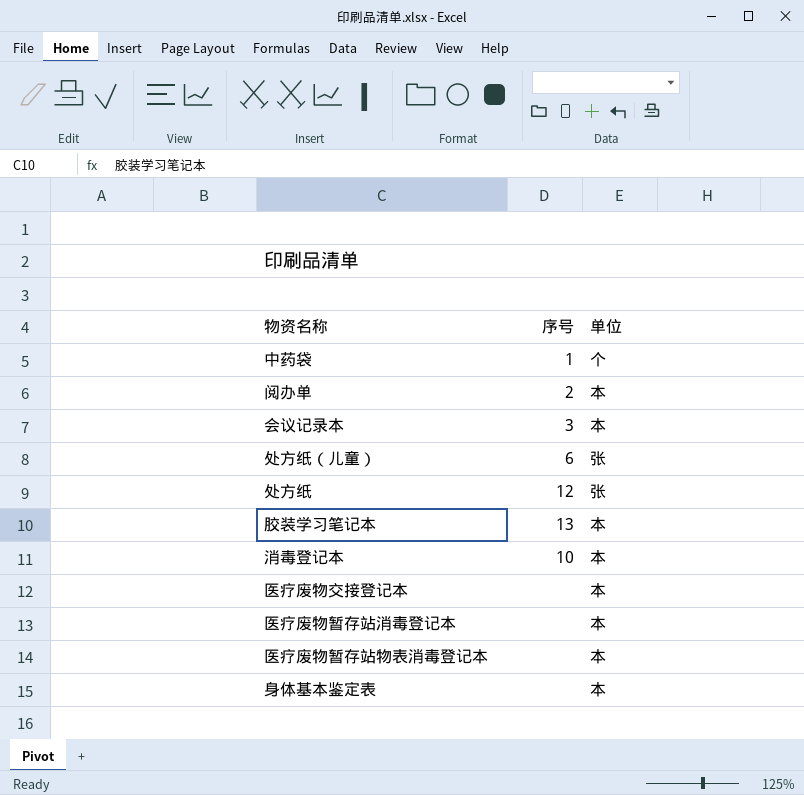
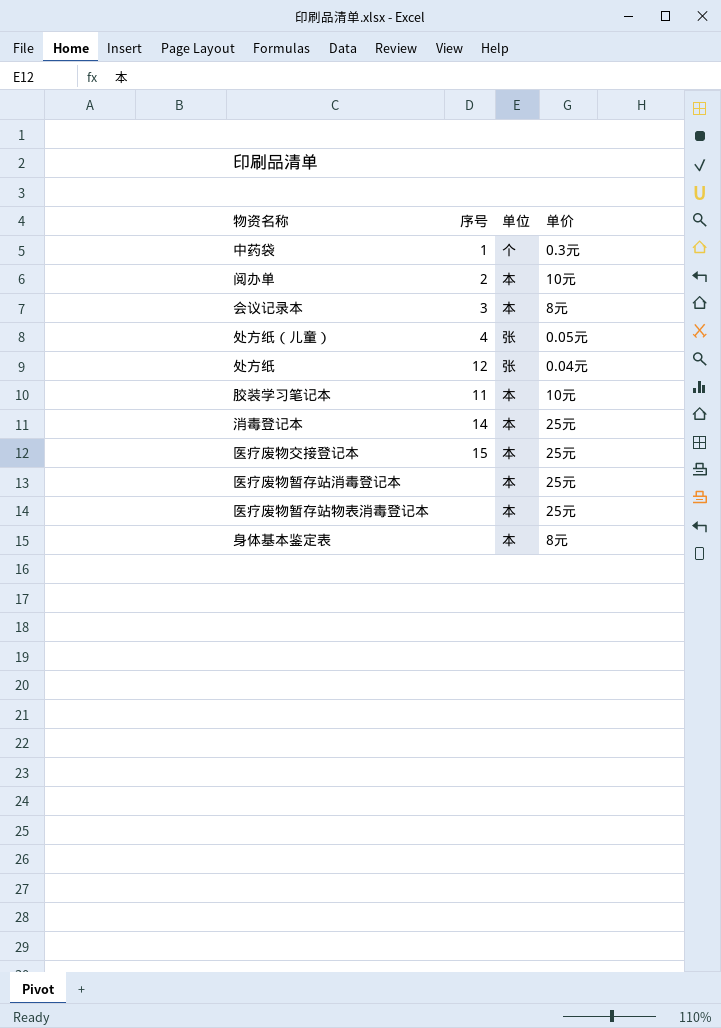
column 单价 | position: none -> 4
处方纸（儿童） | 序号: 6 -> 4
胶装学习笔记本 | 序号: 13 -> 11
消毒登记本 | 序号: 10 -> 14
医疗废物交接登记本 | 序号: none -> 15

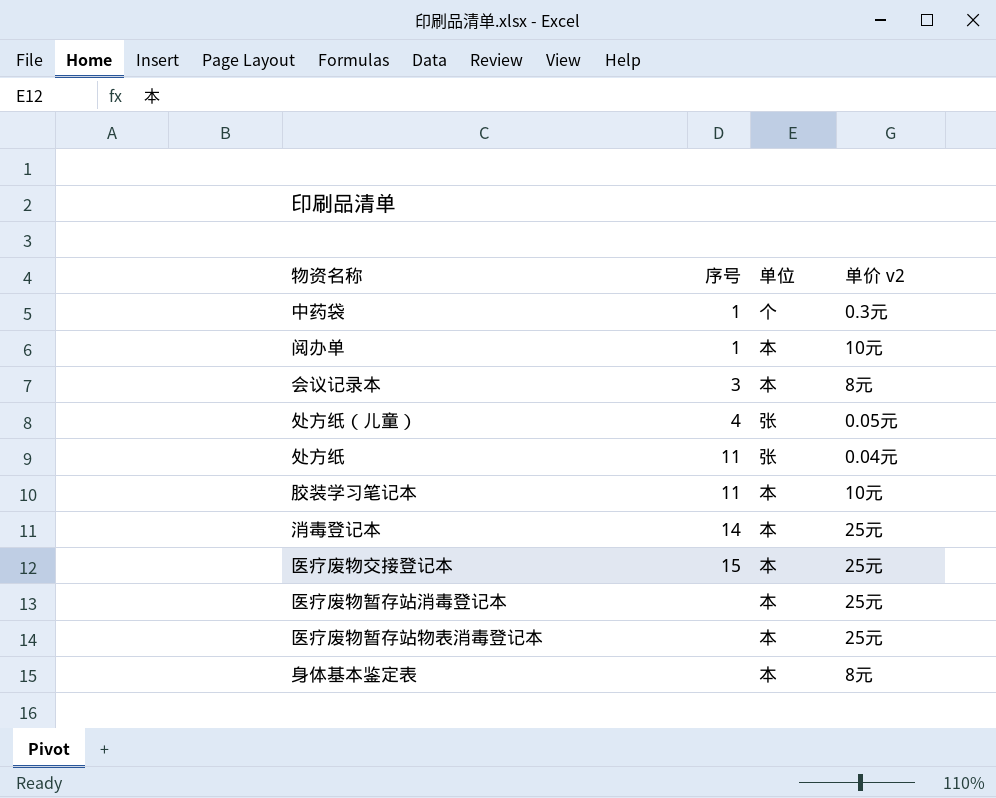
column name: 单价 -> 单价 v2
阅办单 | 序号: 2 -> 1
处方纸 | 序号: 12 -> 11

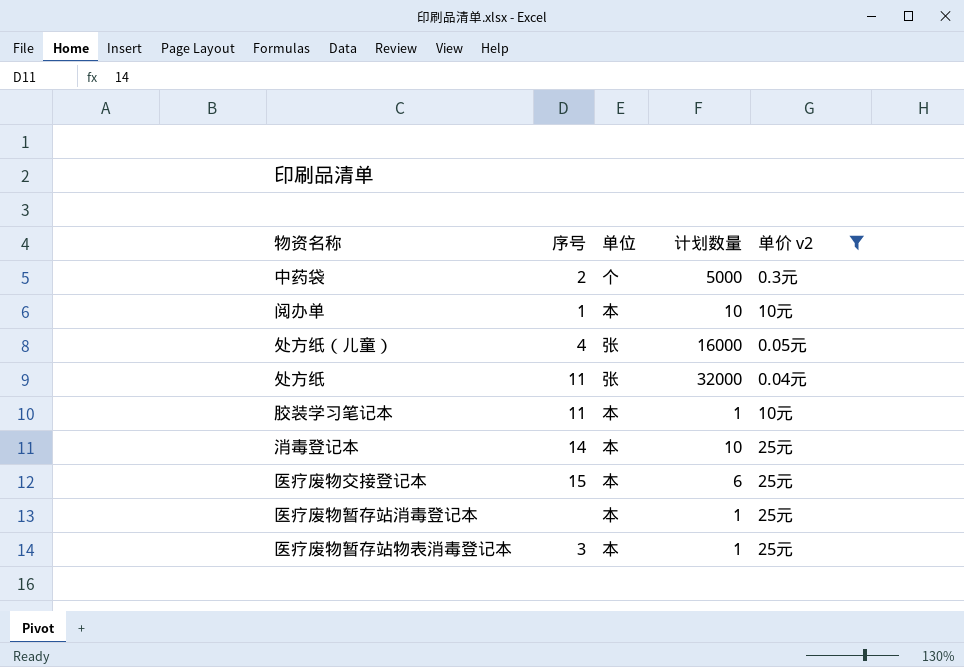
filter: none -> 单价 v2 != 8元
column 计划数量 | position: none -> 4
中药袋 | 序号: 1 -> 2
医疗废物暂存站物表消毒登记本 | 序号: none -> 3

